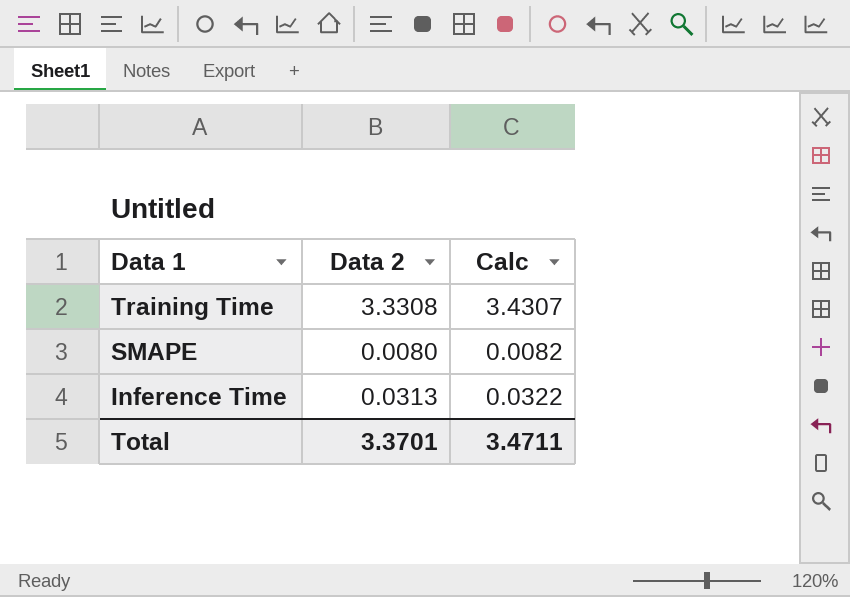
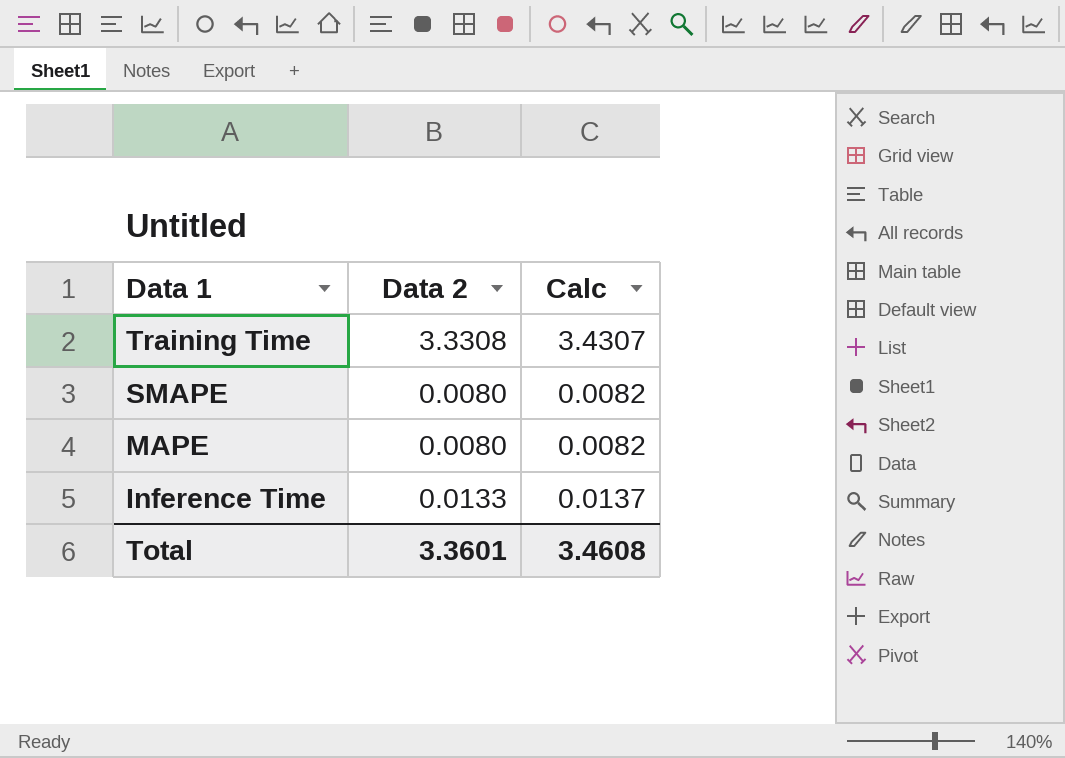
row MAPE: none -> 0.0080 | 0.0082
Inference Time | Data 2: 0.0313 -> 0.0133
Inference Time | Calc: 0.0322 -> 0.0137
Total | Data 2: 3.3701 -> 3.3601
Total | Calc: 3.4711 -> 3.4608

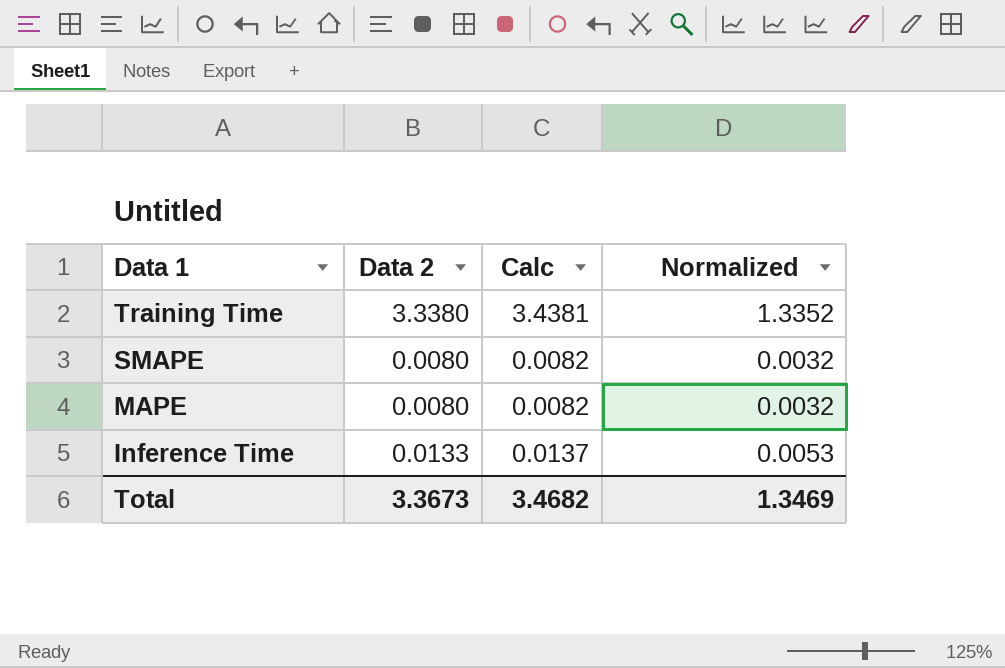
column Normalized | formula: none -> [Data 2] * 0.4
Training Time | Data 2: 3.3308 -> 3.3380
Training Time | Calc: 3.4307 -> 3.4381
Total | Data 2: 3.3601 -> 3.3673
Total | Calc: 3.4608 -> 3.4682

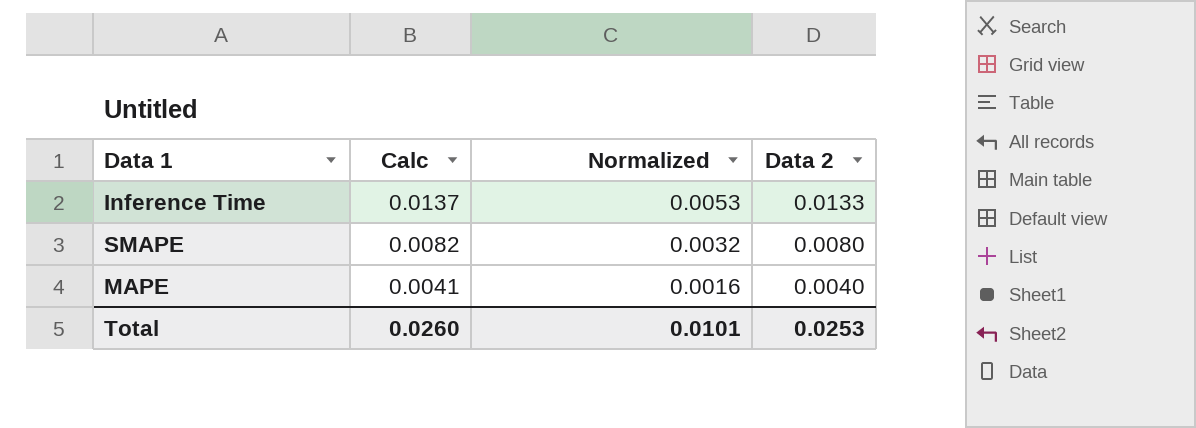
row order: Data 1 descending -> Calc descending
column Data 2 | position: 2 -> 4
row Training Time: 3.3380 | 3.4381 | 1.3352 -> none
MAPE | Calc: 0.0082 -> 0.0041
MAPE | Normalized: 0.0032 -> 0.0016
MAPE | Data 2: 0.0080 -> 0.0040
Total | Calc: 3.4682 -> 0.0260
Total | Normalized: 1.3469 -> 0.0101
Total | Data 2: 3.3673 -> 0.0253

